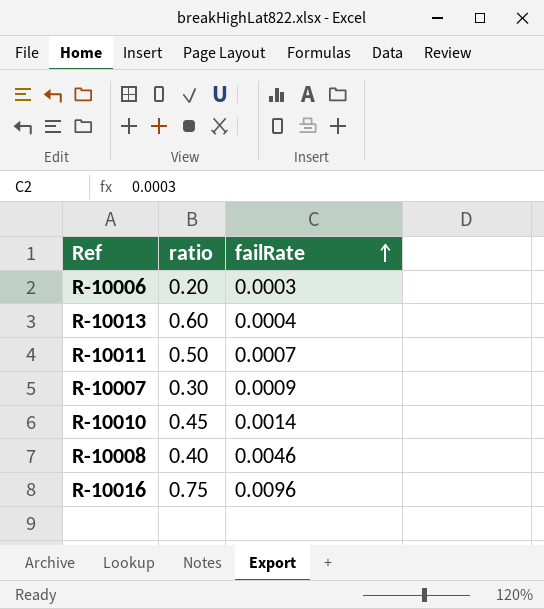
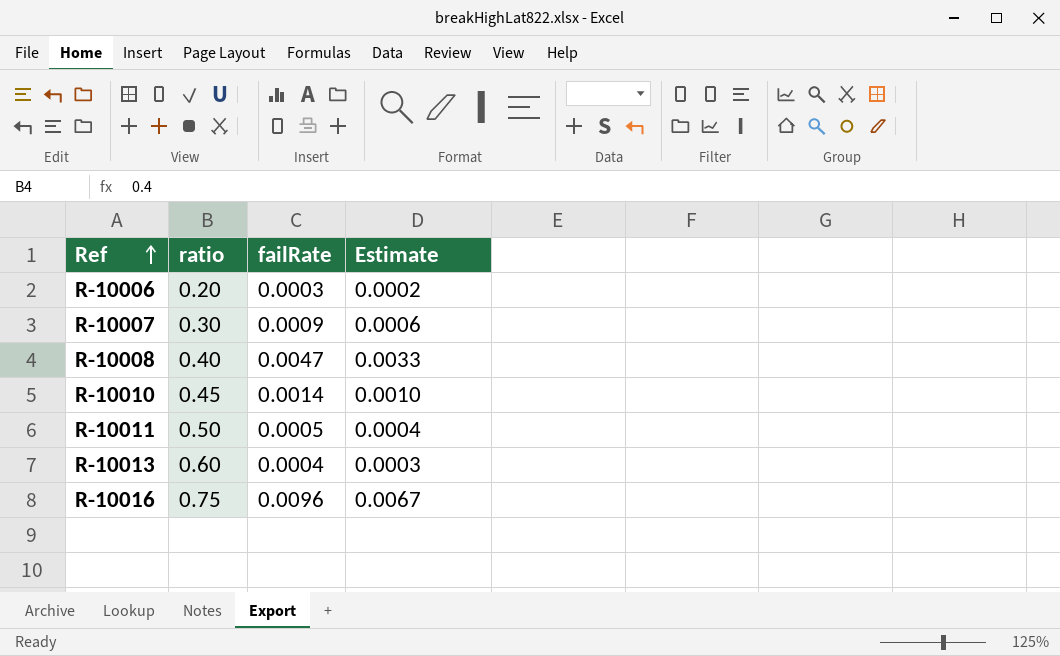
row order: failRate ascending -> Ref ascending
column Estimate | formula: none -> [failRate] * 0.7
R-10008 | failRate: 0.0046 -> 0.0047
R-10011 | failRate: 0.0007 -> 0.0005

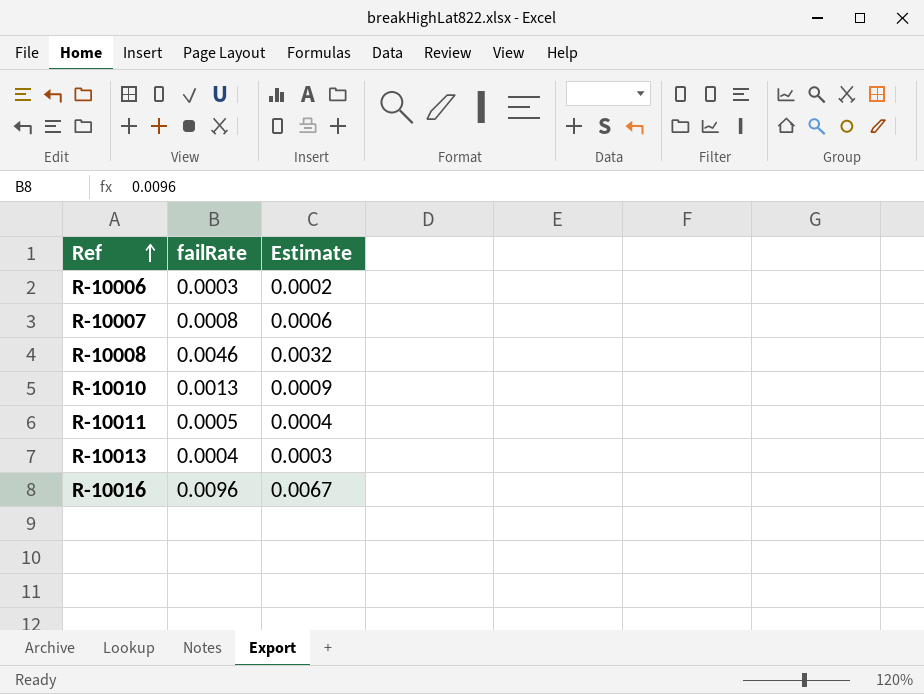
column ratio | position: 2 -> none
R-10007 | failRate: 0.0009 -> 0.0008
R-10008 | failRate: 0.0047 -> 0.0046
R-10008 | Estimate: 0.0033 -> 0.0032
R-10010 | failRate: 0.0014 -> 0.0013
R-10010 | Estimate: 0.0010 -> 0.0009

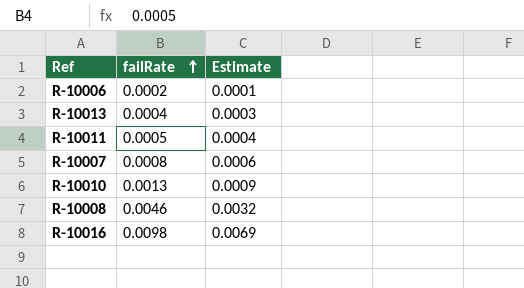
row order: Ref ascending -> failRate ascending
R-10006 | failRate: 0.0003 -> 0.0002
R-10006 | Estimate: 0.0002 -> 0.0001
R-10016 | failRate: 0.0096 -> 0.0098
R-10016 | Estimate: 0.0067 -> 0.0069

